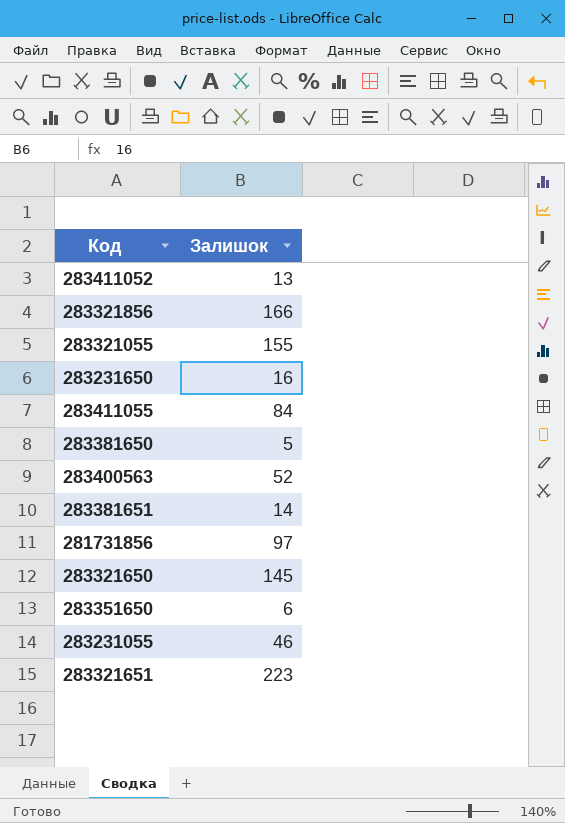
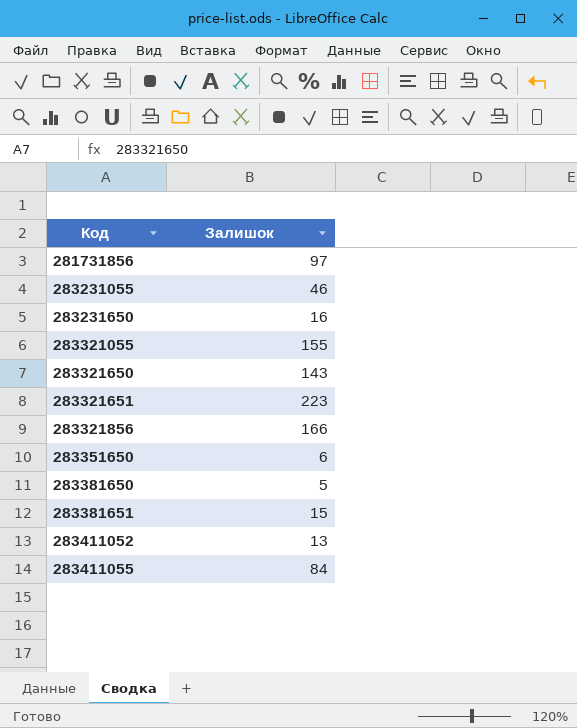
row order: none -> Код ascending
row 283400563: 52 -> none
283321650 | Залишок: 145 -> 143
283381651 | Залишок: 14 -> 15

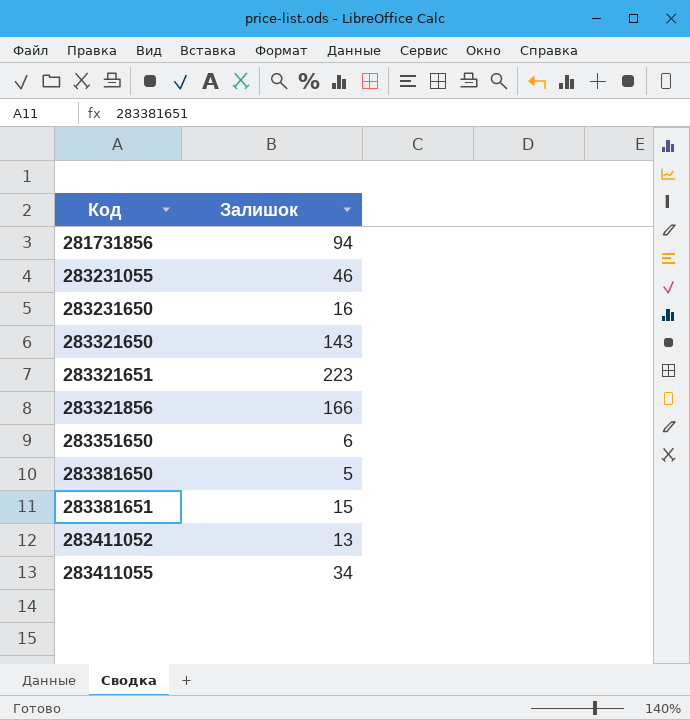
row 283321055: 155 -> none
281731856 | Залишок: 97 -> 94
283411055 | Залишок: 84 -> 34

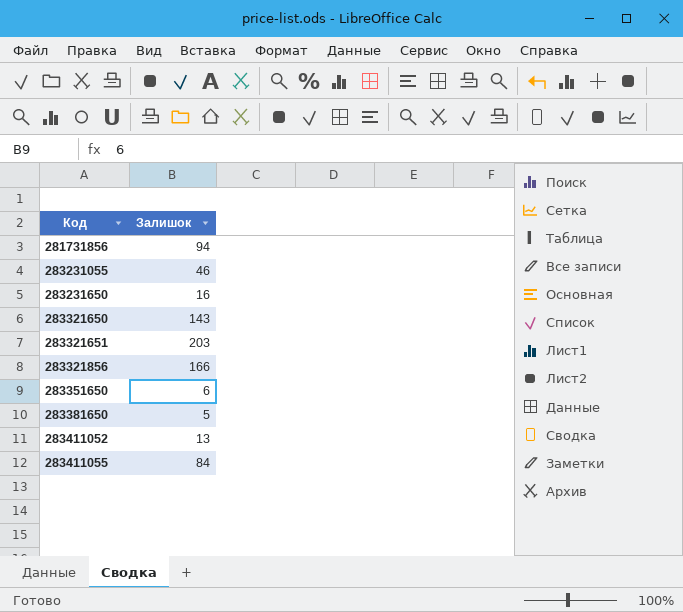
row 283381651: 15 -> none
283321651 | Залишок: 223 -> 203
283411055 | Залишок: 34 -> 84

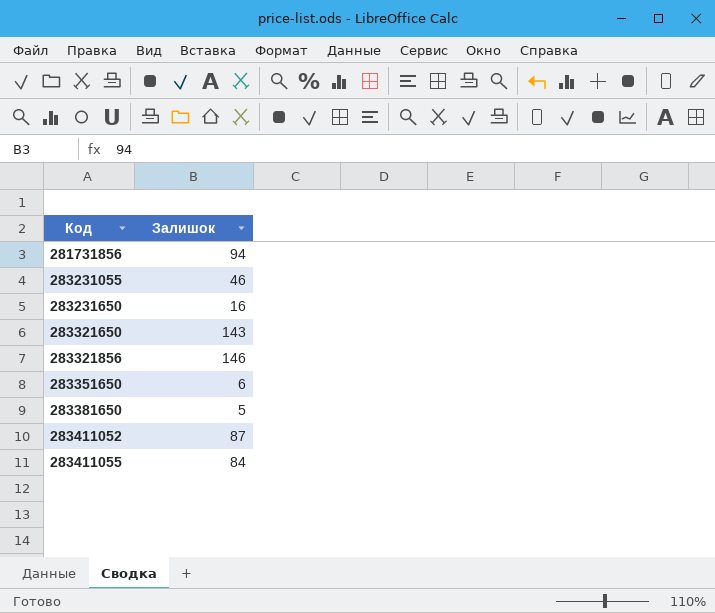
row 283321651: 203 -> none
283321856 | Залишок: 166 -> 146
283411052 | Залишок: 13 -> 87

